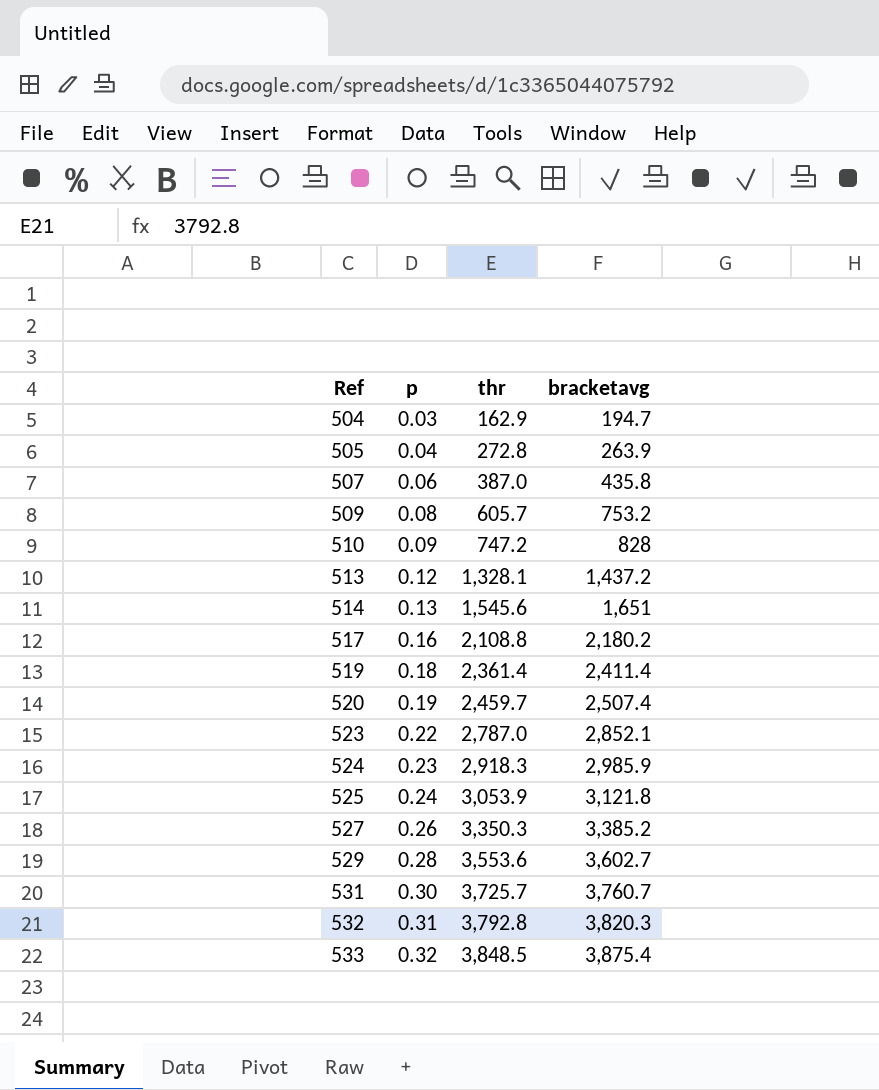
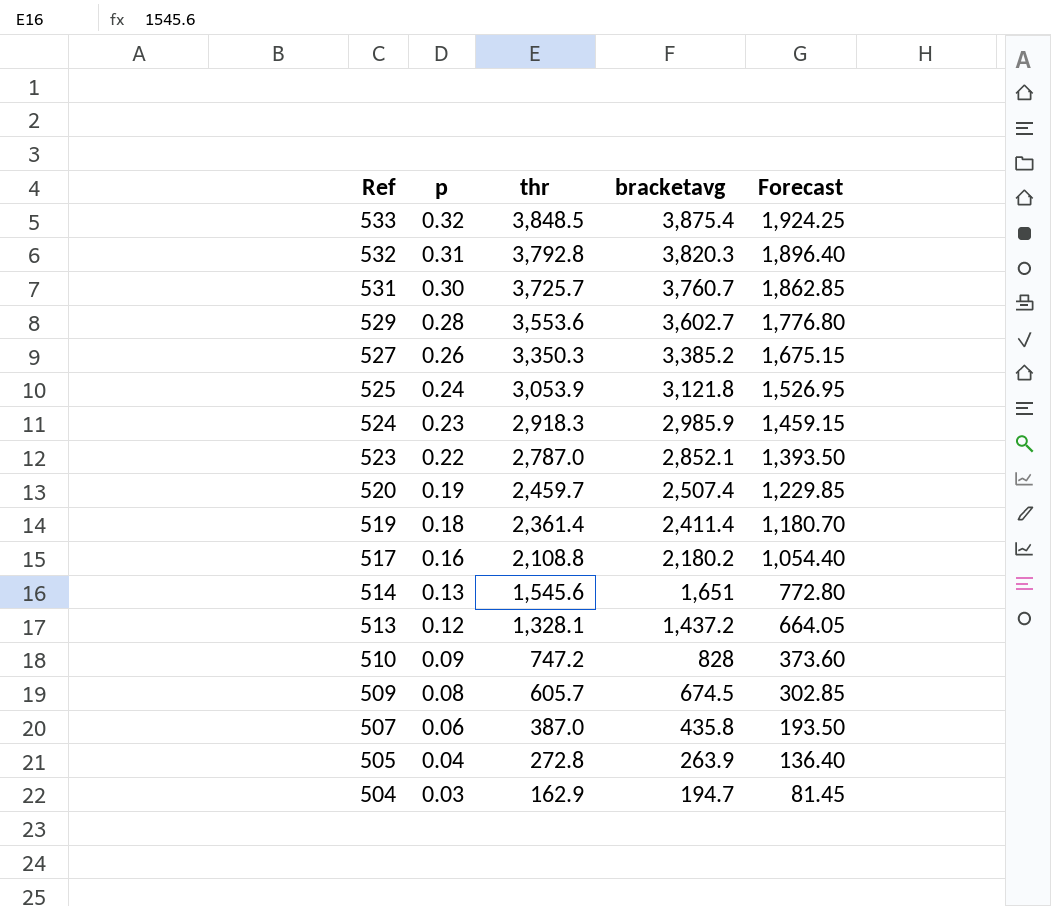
row order: Ref ascending -> Ref descending
column Forecast | formula: none -> [thr] * 0.5
509 | bracketavg: 753.2 -> 674.5

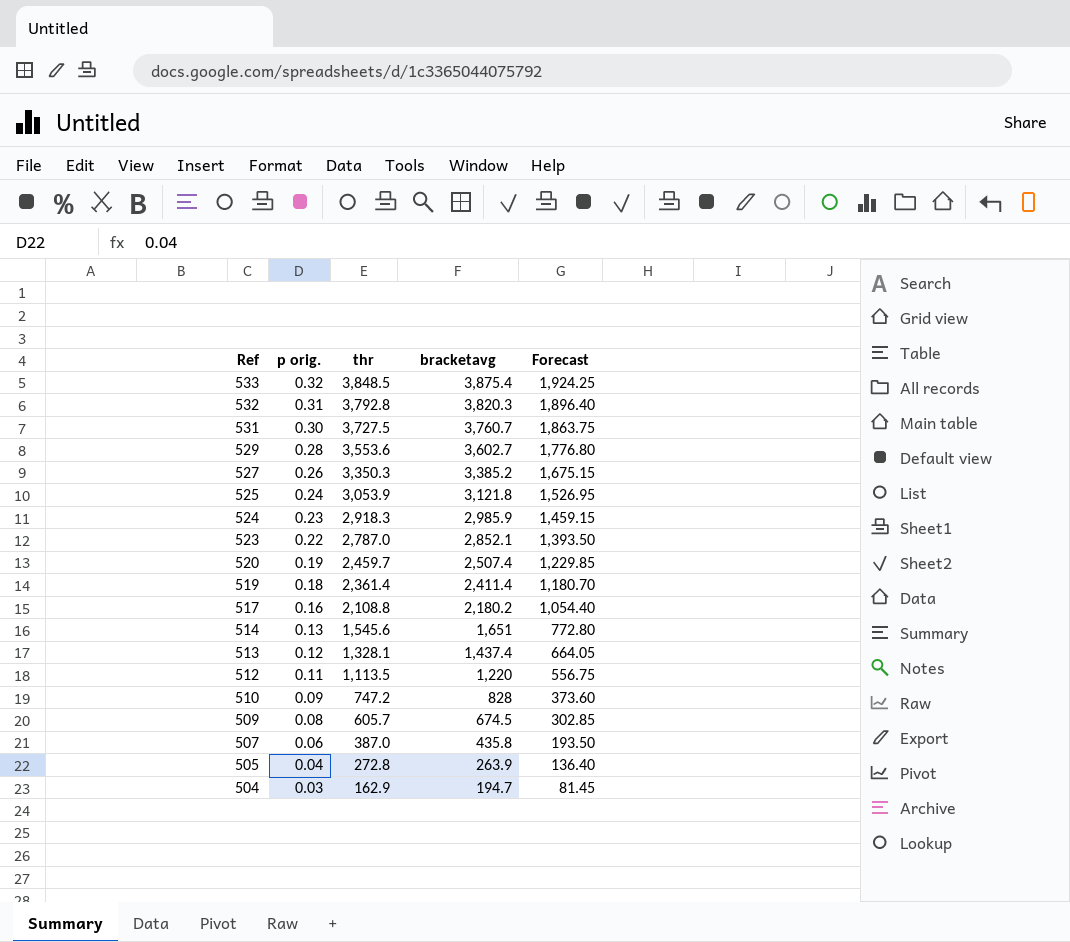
column name: p -> p orig.
531 | thr: 3,725.7 -> 3,727.5
531 | Forecast: 1,862.85 -> 1,863.75
513 | bracketavg: 1,437.2 -> 1,437.4
row 512: none -> 0.11 | 1,113.5 | 1,220 | 556.75

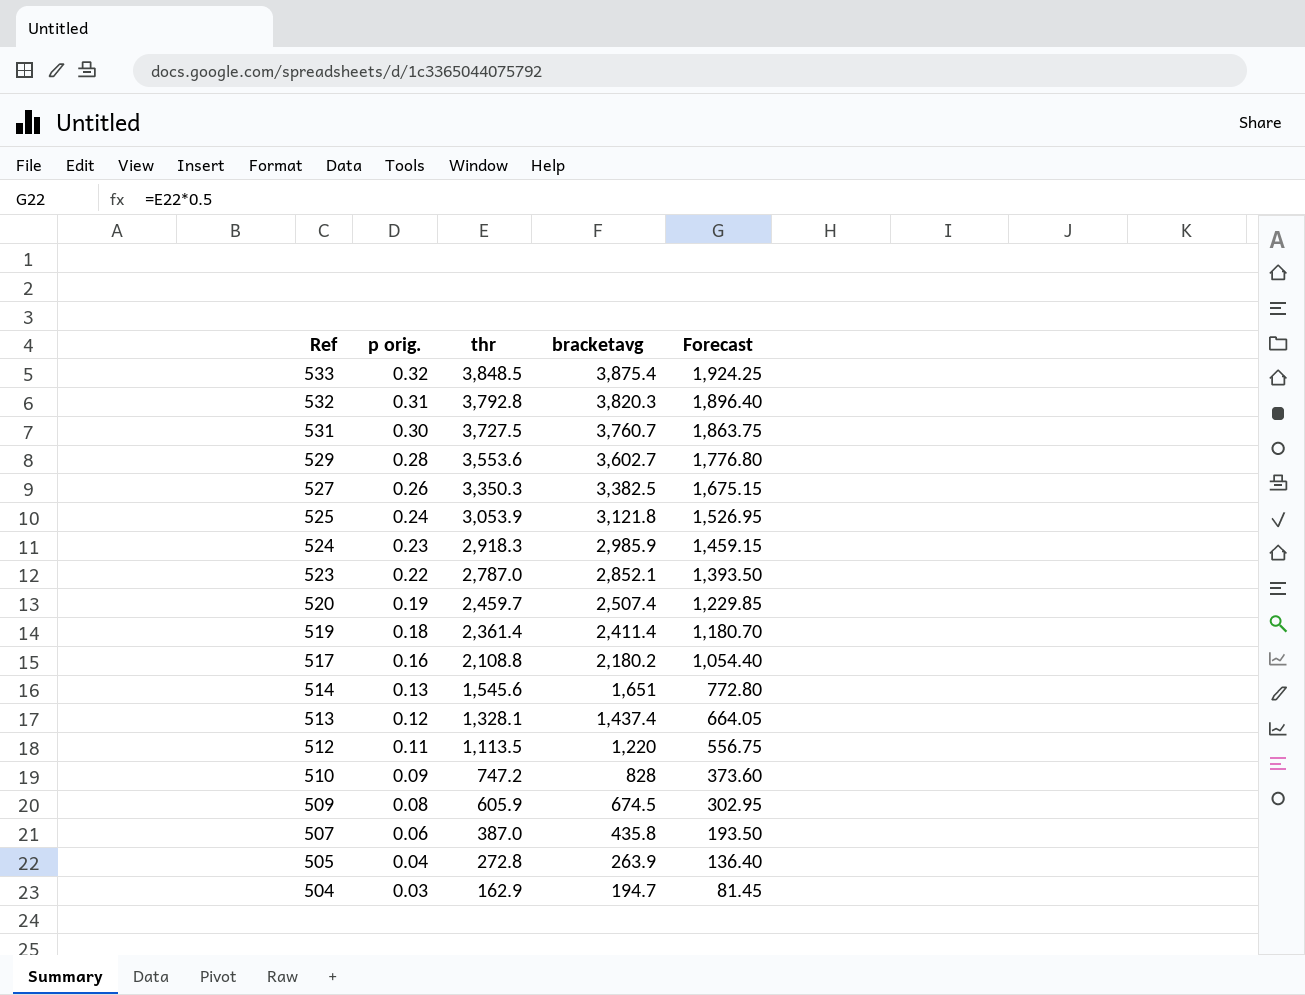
527 | bracketavg: 3,385.2 -> 3,382.5
509 | thr: 605.7 -> 605.9
509 | Forecast: 302.85 -> 302.95

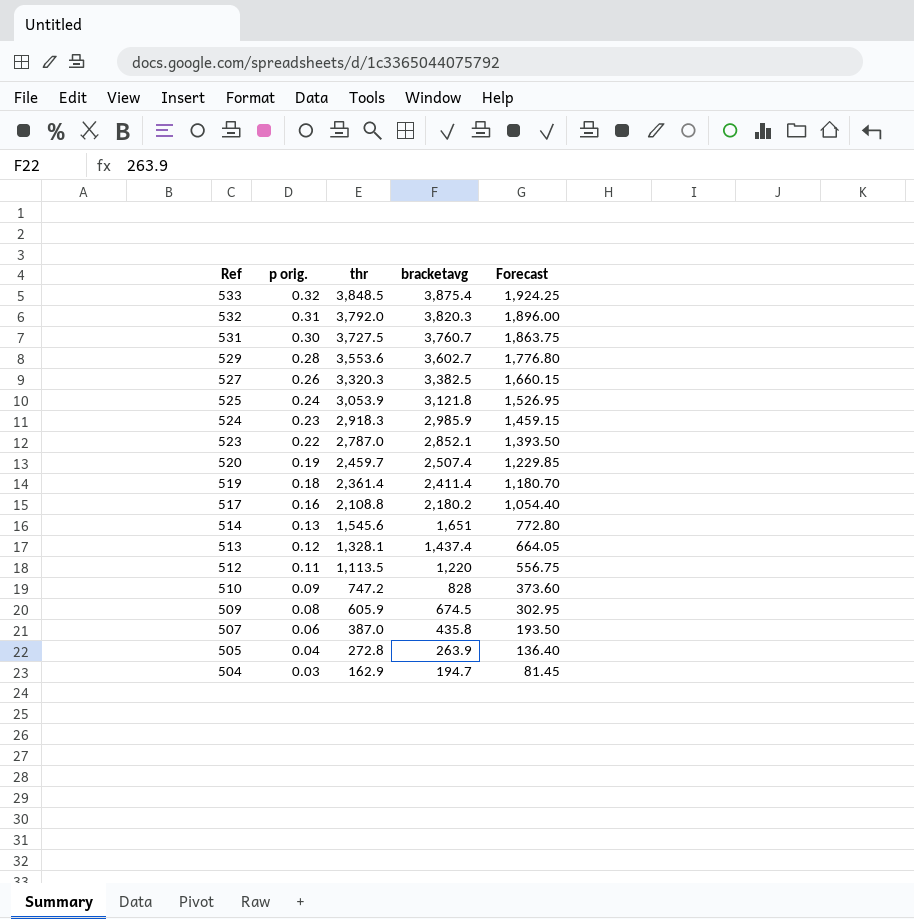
532 | thr: 3,792.8 -> 3,792.0
532 | Forecast: 1,896.40 -> 1,896.00
527 | thr: 3,350.3 -> 3,320.3
527 | Forecast: 1,675.15 -> 1,660.15

